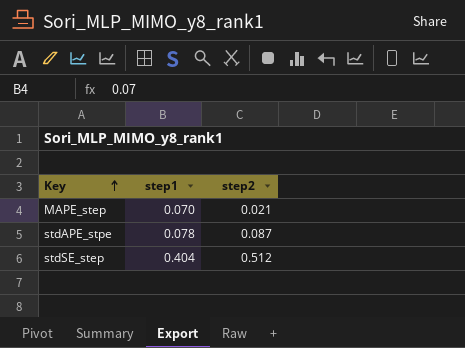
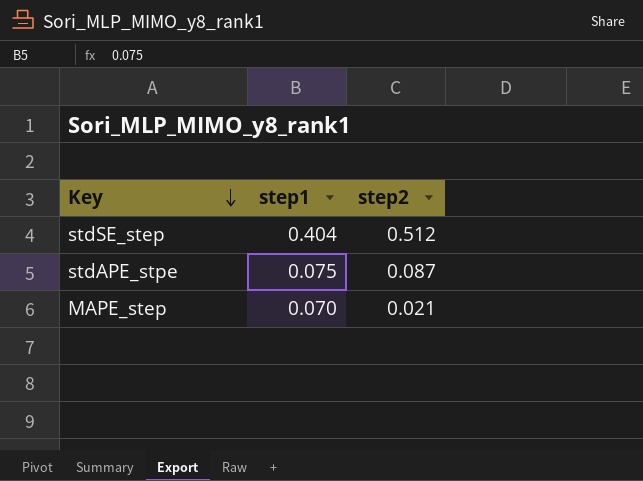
row order: Key ascending -> Key descending
stdAPE_stpe | step1: 0.078 -> 0.075

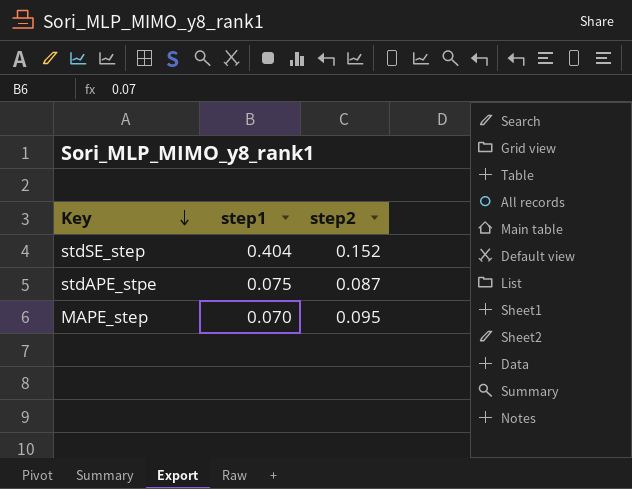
stdSE_step | step2: 0.512 -> 0.152
MAPE_step | step2: 0.021 -> 0.095

